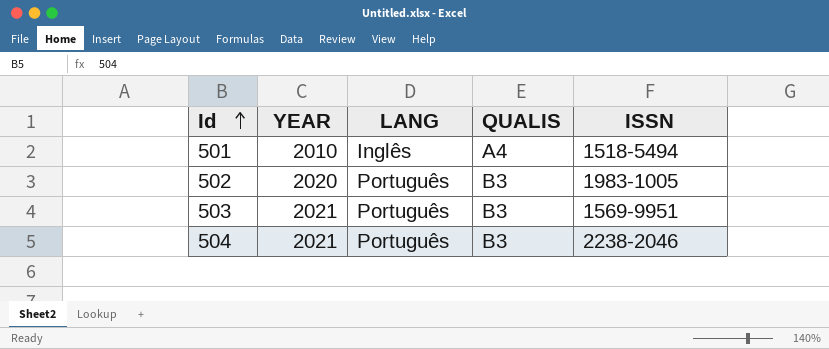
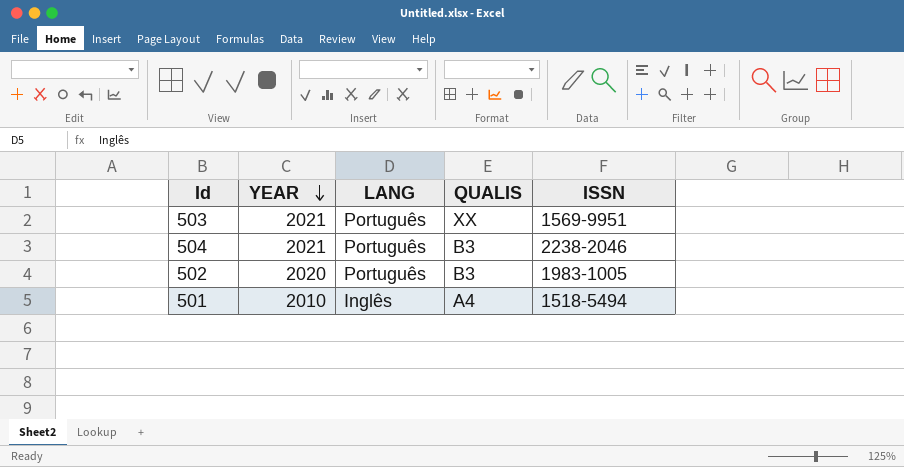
row order: Id ascending -> YEAR descending
503 | QUALIS: B3 -> XX

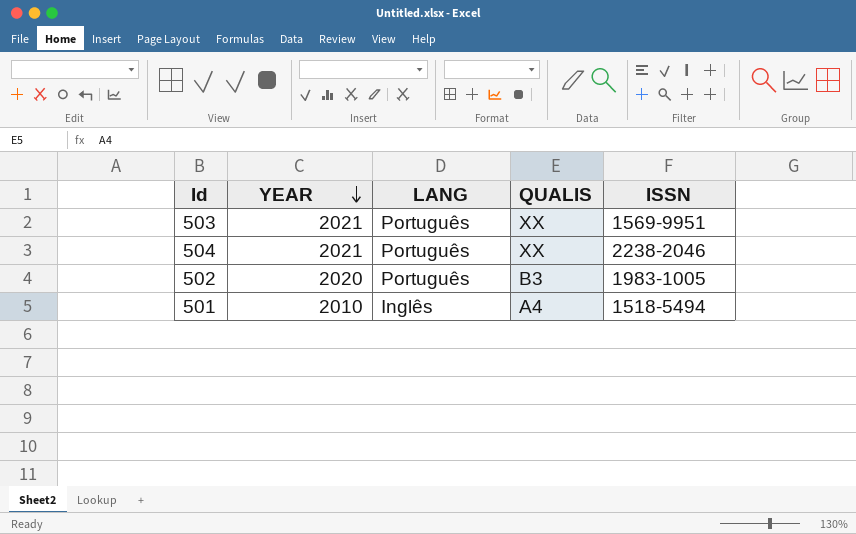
504 | QUALIS: B3 -> XX

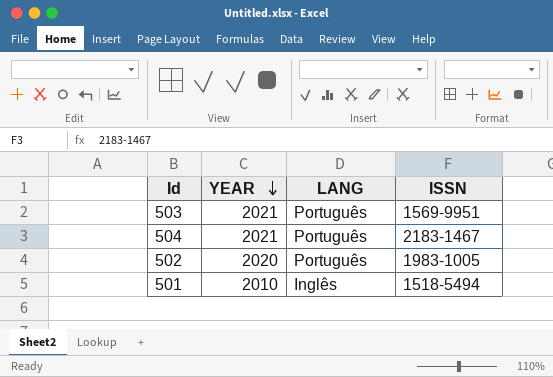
column QUALIS | position: 4 -> none
504 | ISSN: 2238-2046 -> 2183-1467

